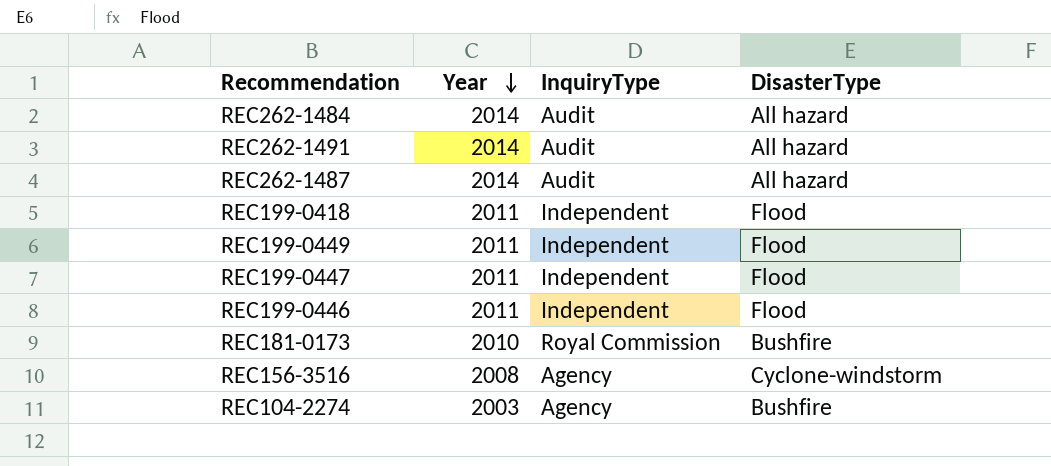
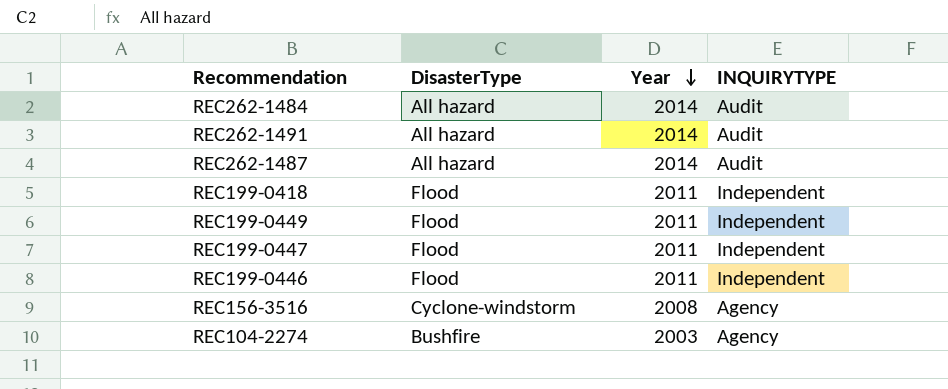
column DisasterType | position: 4 -> 2
column name: InquiryType -> INQUIRYTYPE
row REC181-0173: 2010 | Royal Commission | Bushfire -> none

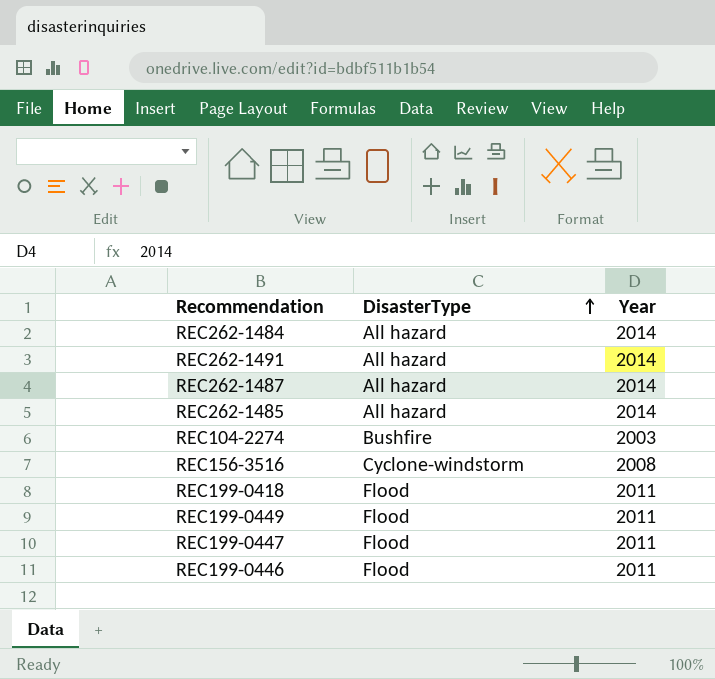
row order: Year descending -> DisasterType ascending
column INQUIRYTYPE | position: 4 -> none
row REC262-1485: none -> All hazard | 2014

